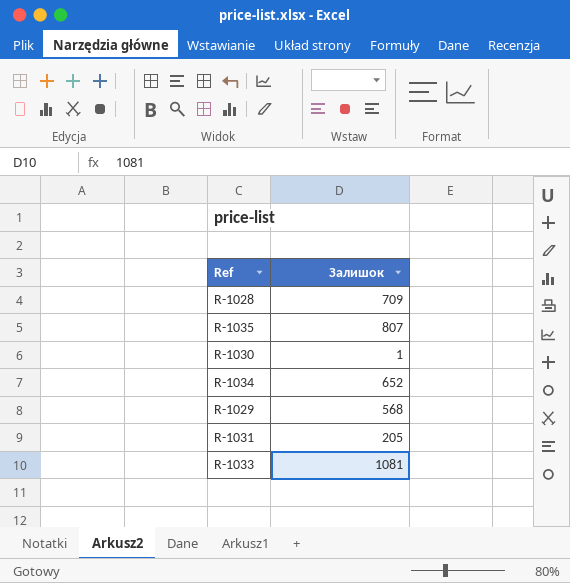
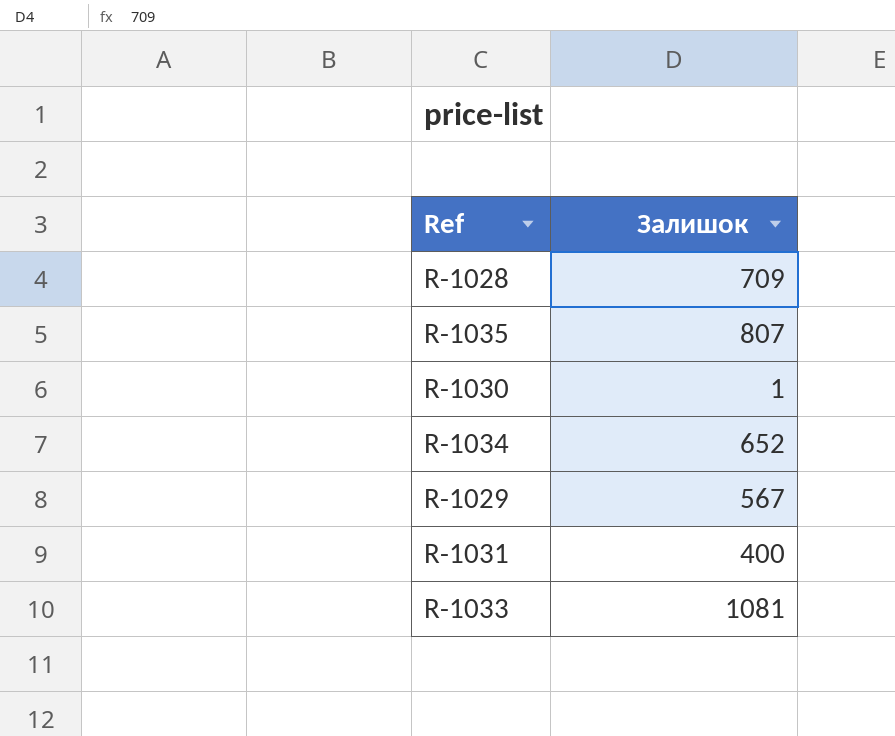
R-1029 | Залишок: 568 -> 567
R-1031 | Залишок: 205 -> 400

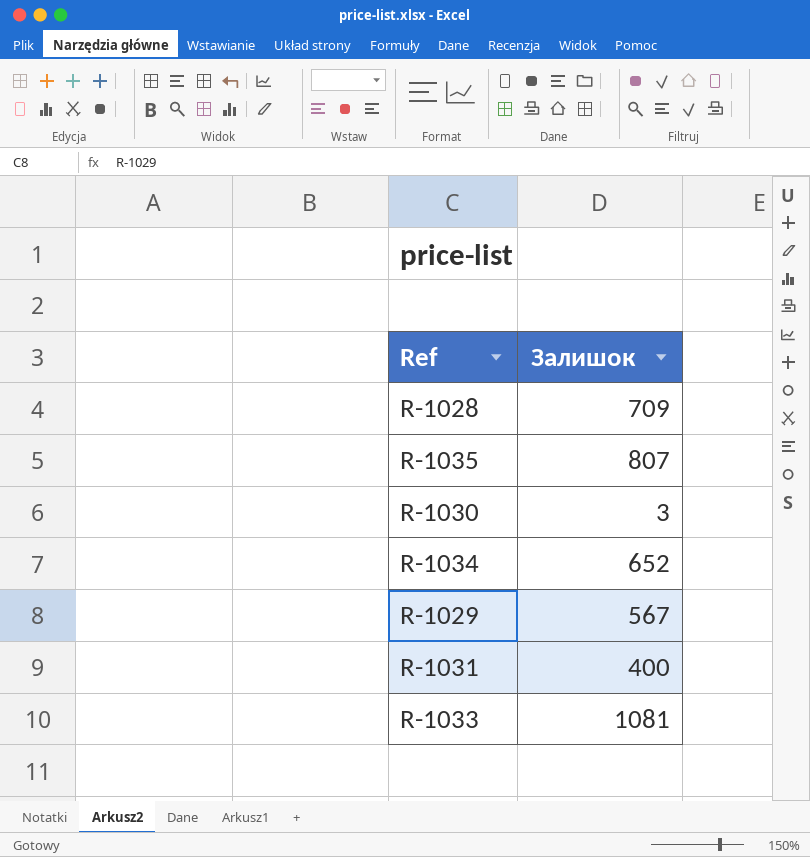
R-1030 | Залишок: 1 -> 3

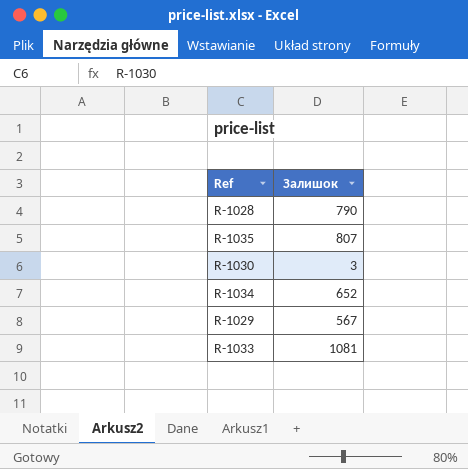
row R-1031: 400 -> none
R-1028 | Залишок: 709 -> 790

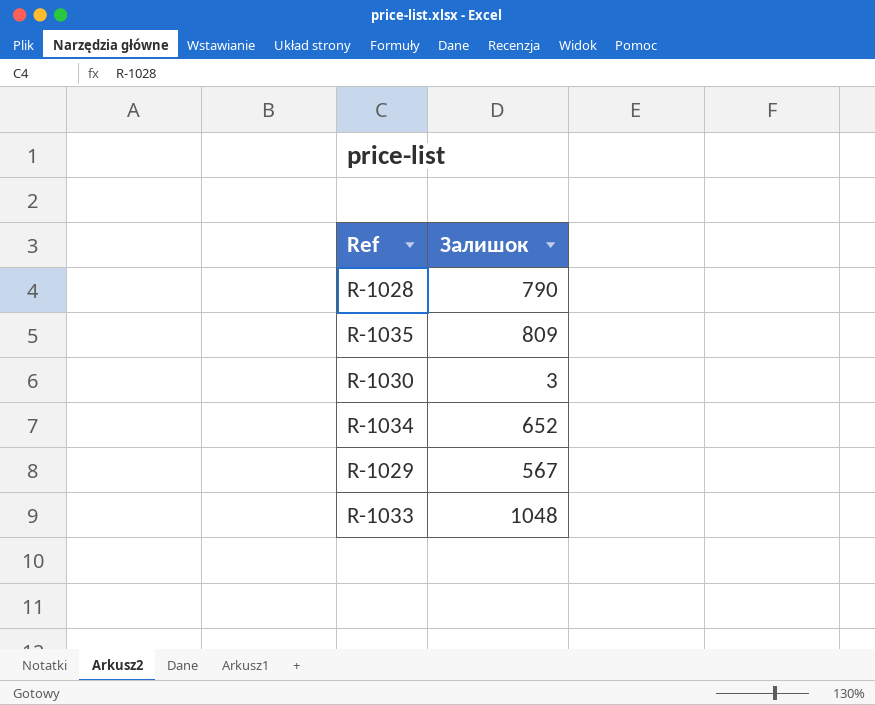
R-1035 | Залишок: 807 -> 809
R-1033 | Залишок: 1081 -> 1048

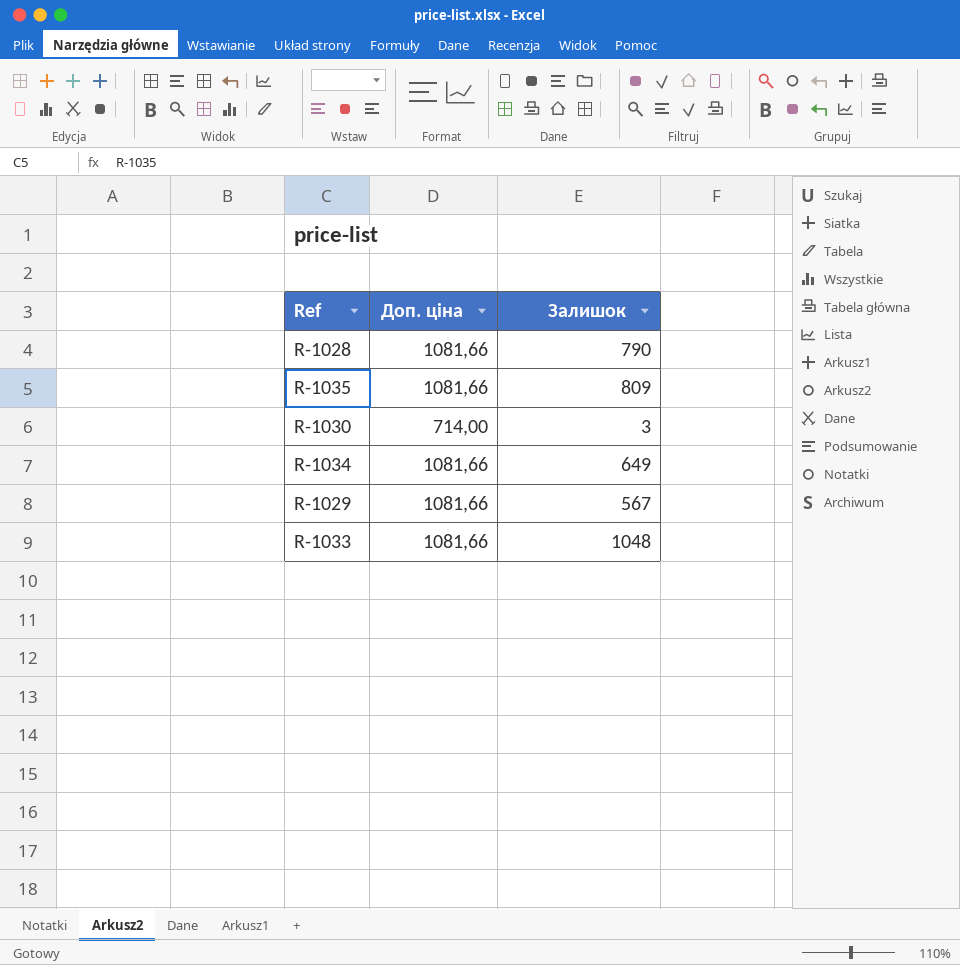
column Доп. ціна | position: none -> 2
R-1034 | Залишок: 652 -> 649

